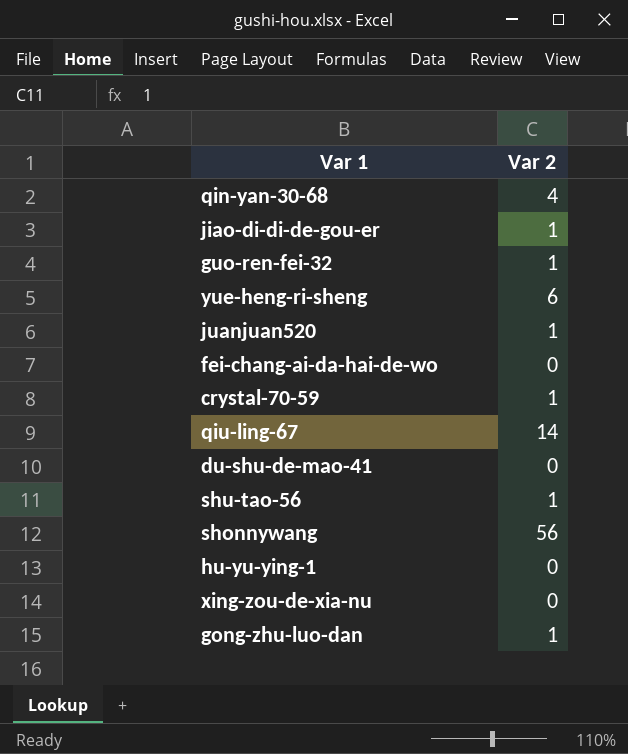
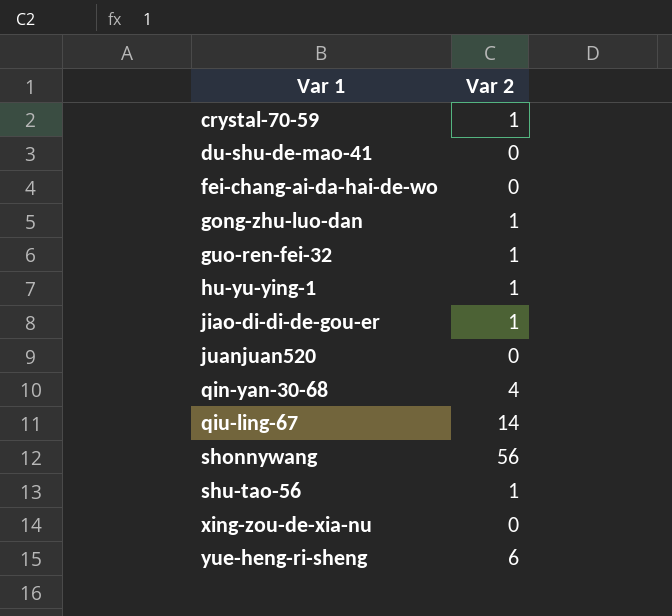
row order: none -> Var 1 ascending
hu-yu-ying-1 | Var 2: 0 -> 1
juanjuan520 | Var 2: 1 -> 0

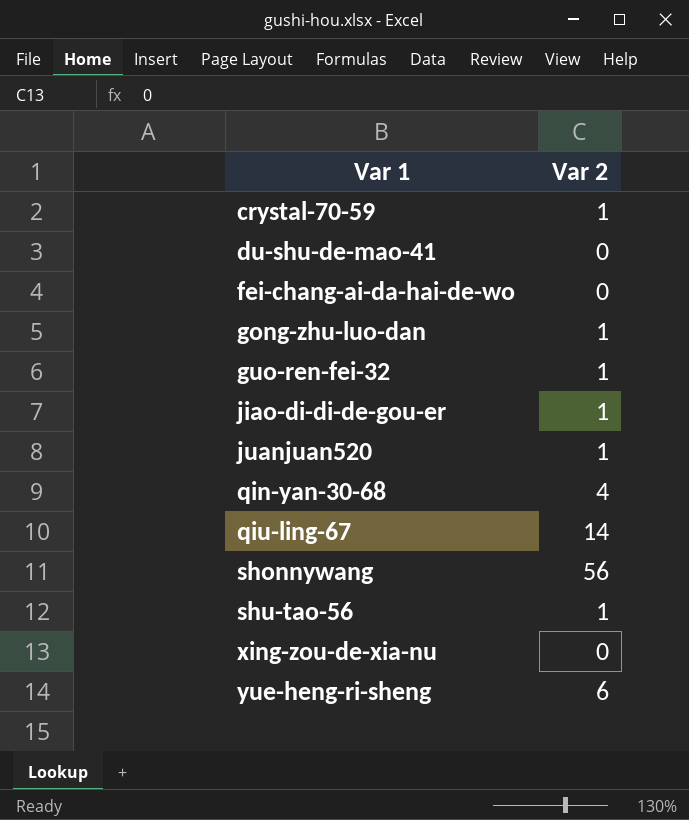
row hu-yu-ying-1: 1 -> none
juanjuan520 | Var 2: 0 -> 1

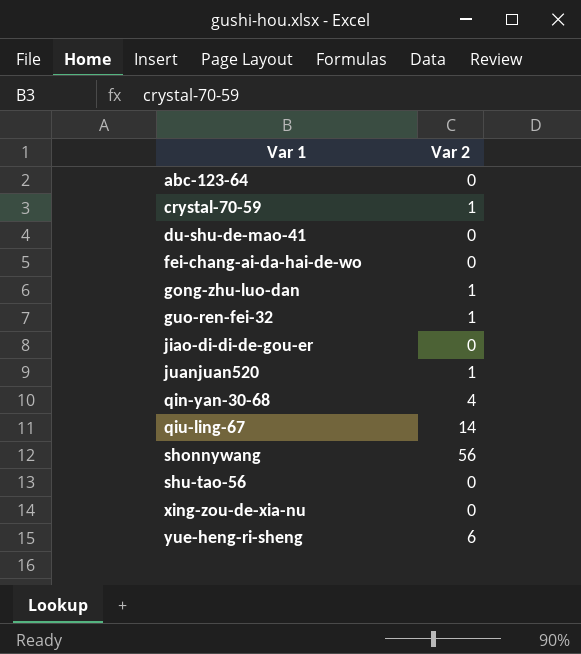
row abc-123-64: none -> 0
jiao-di-di-de-gou-er | Var 2: 1 -> 0
shu-tao-56 | Var 2: 1 -> 0

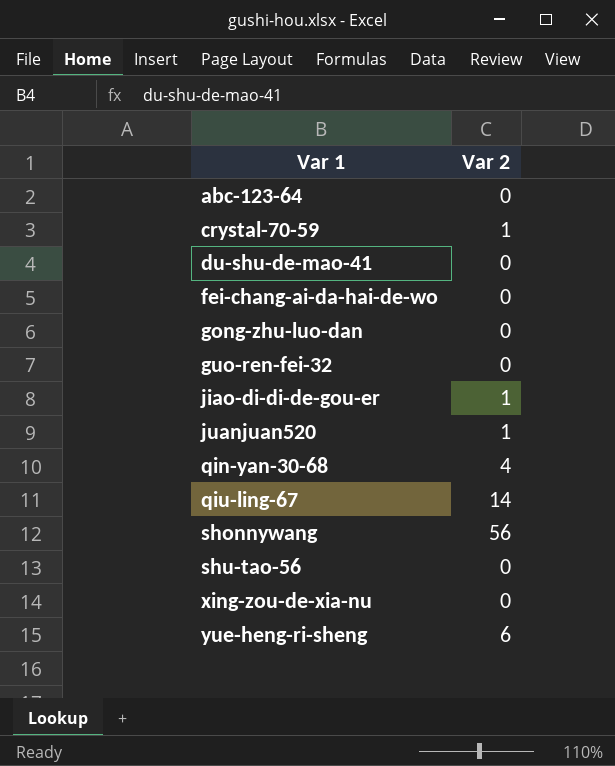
gong-zhu-luo-dan | Var 2: 1 -> 0
guo-ren-fei-32 | Var 2: 1 -> 0
jiao-di-di-de-gou-er | Var 2: 0 -> 1

